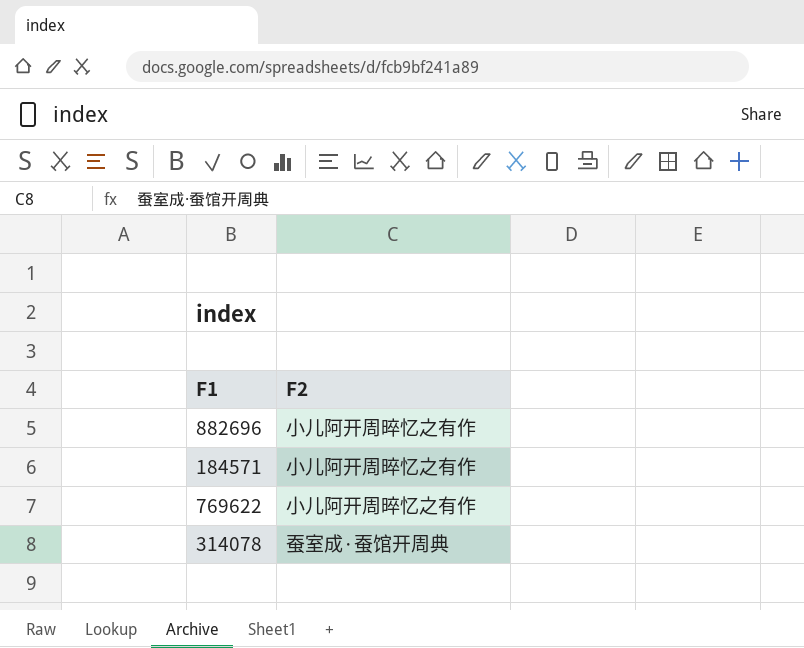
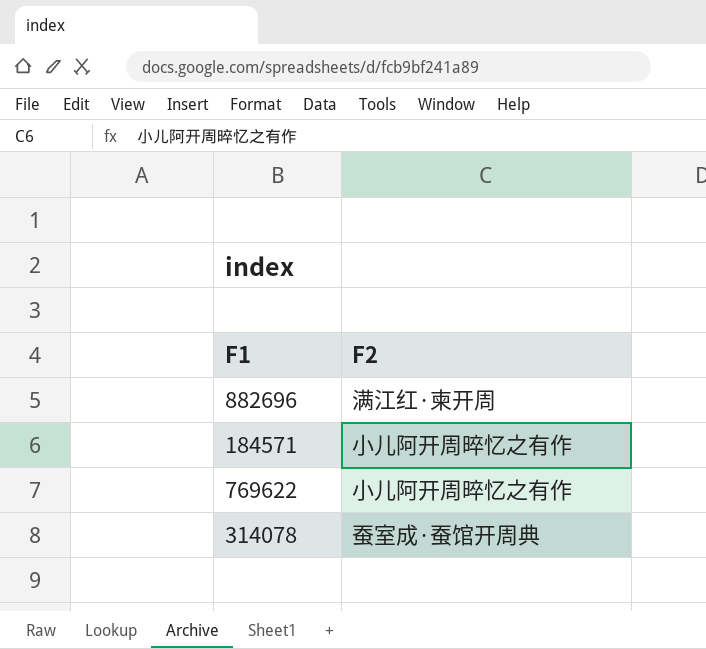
882696 | F2: 小儿阿开周晬忆之有作 -> 满江红·柬开周

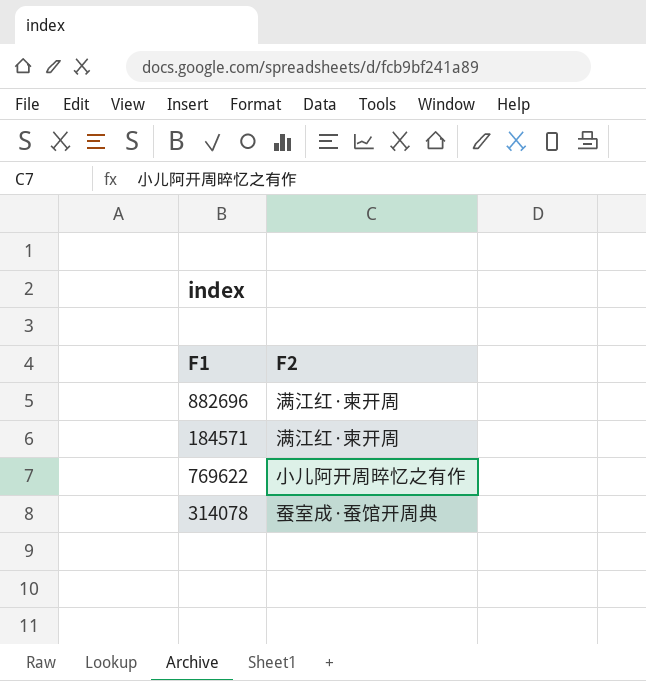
184571 | F2: 小儿阿开周晬忆之有作 -> 满江红·柬开周

